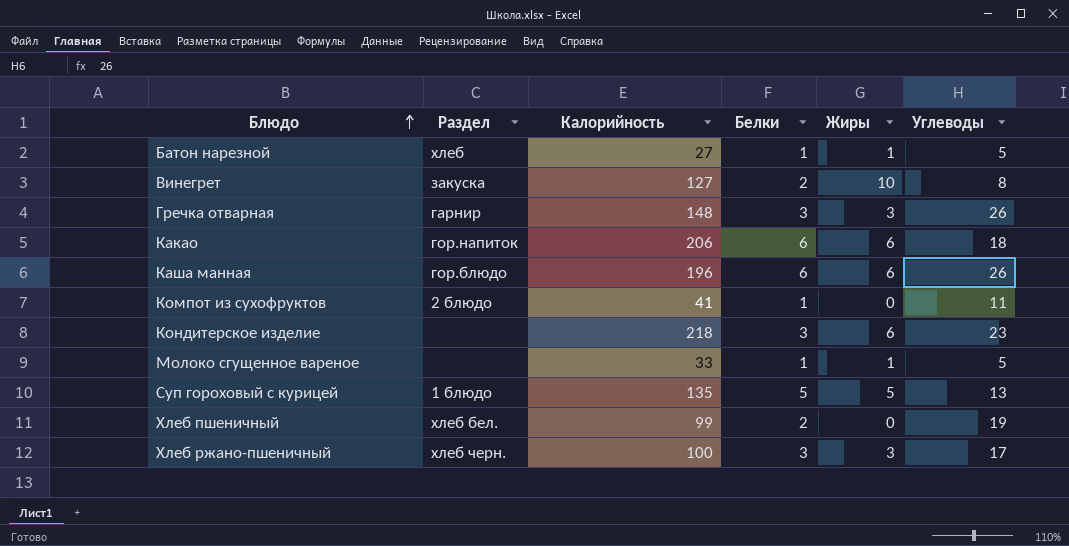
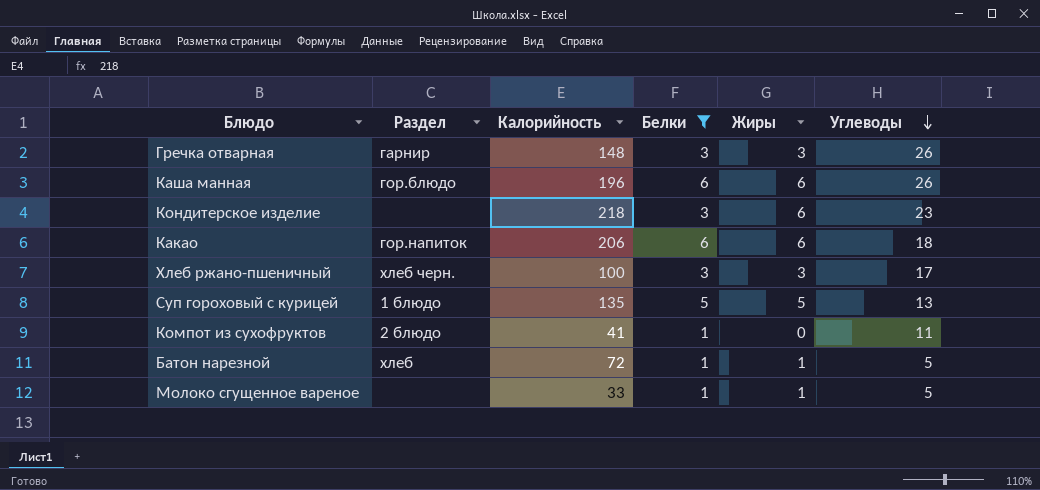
filter: none -> Белки != 2
row order: Блюдо ascending -> Углеводы descending
Батон нарезной | Калорийность: 27 -> 72

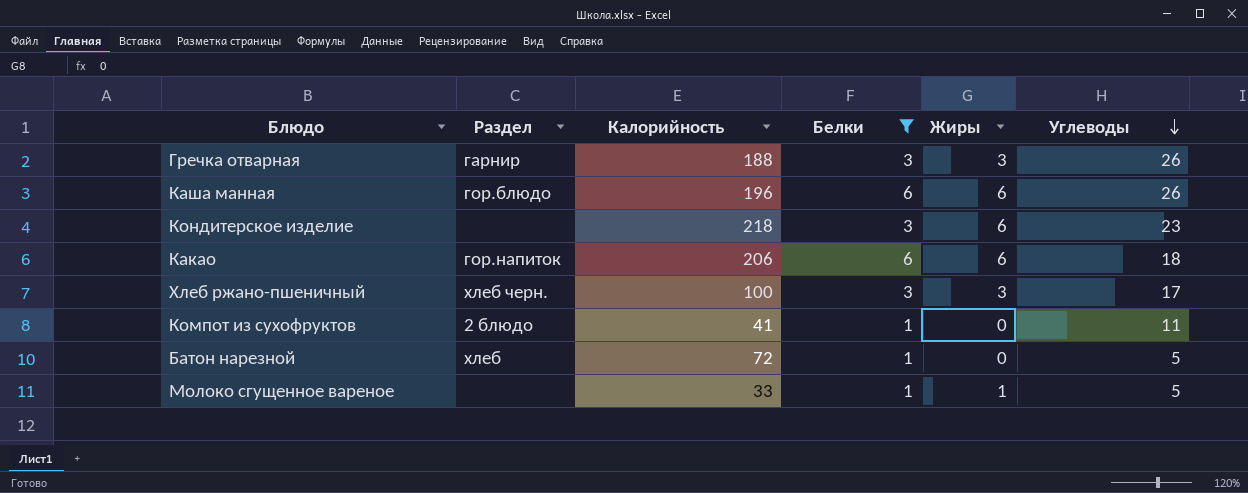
row Суп гороховый с курицей: 1 блюдо | 135 | 5 | 5 | 13 -> none
Гречка отварная | Калорийность: 148 -> 188
Батон нарезной | Жиры: 1 -> 0

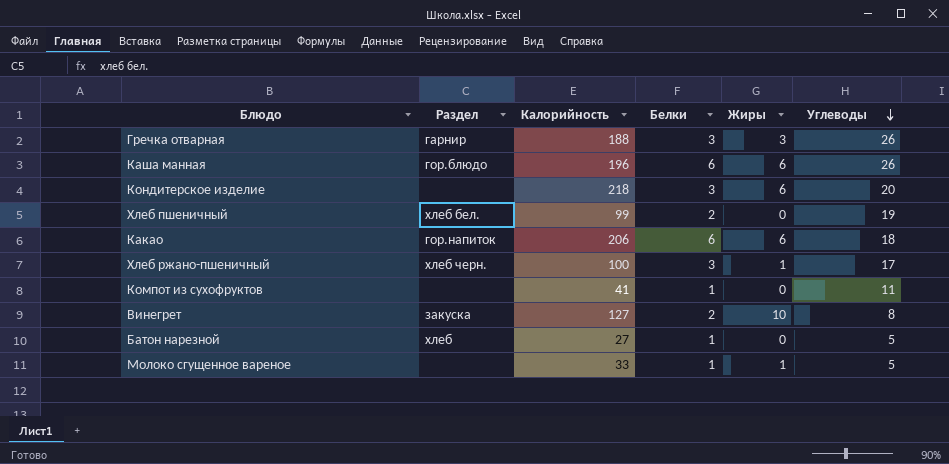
filter: Белки != 2 -> none
Кондитерское изделие | Углеводы: 23 -> 20
Хлеб ржано-пшеничный | Жиры: 3 -> 1
Компот из сухофруктов | Раздел: 2 блюдо -> none
Батон нарезной | Калорийность: 72 -> 27

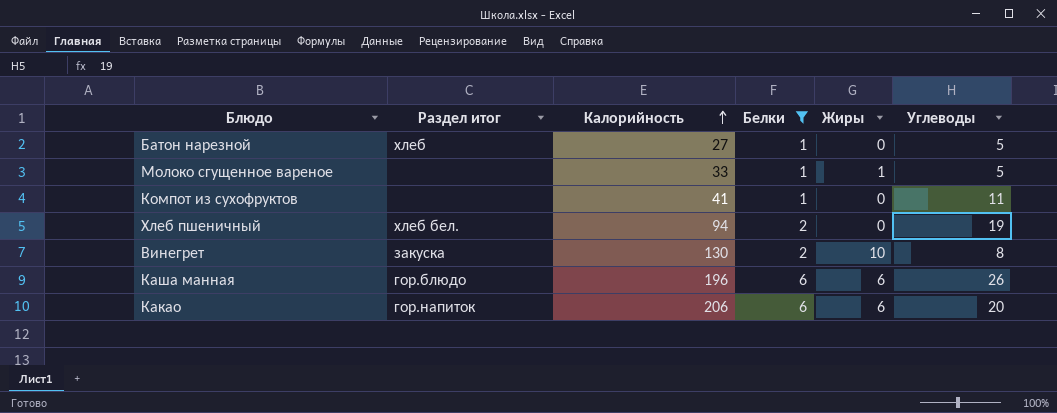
filter: none -> Белки != 3
row order: Углеводы descending -> Калорийность ascending
column name: Раздел -> Раздел итог
Хлеб пшеничный | Калорийность: 99 -> 94
Винегрет | Калорийность: 127 -> 130
Какао | Углеводы: 18 -> 20

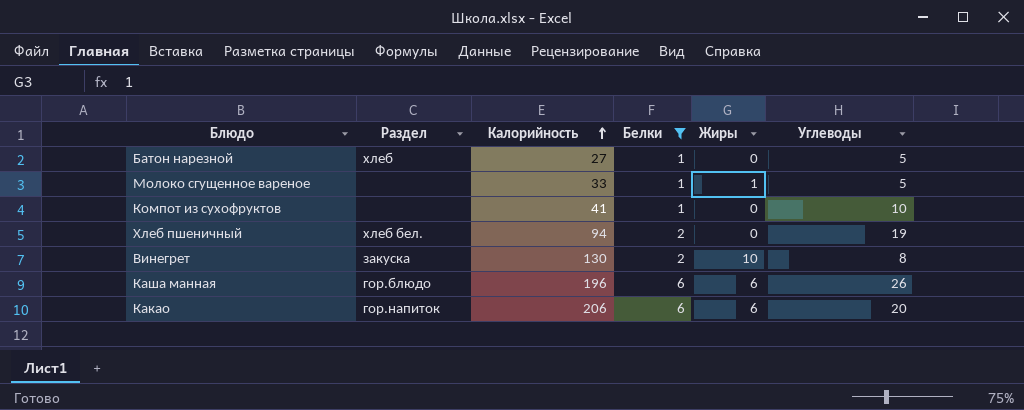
column name: Раздел итог -> Раздел
Компот из сухофруктов | Углеводы: 11 -> 10

